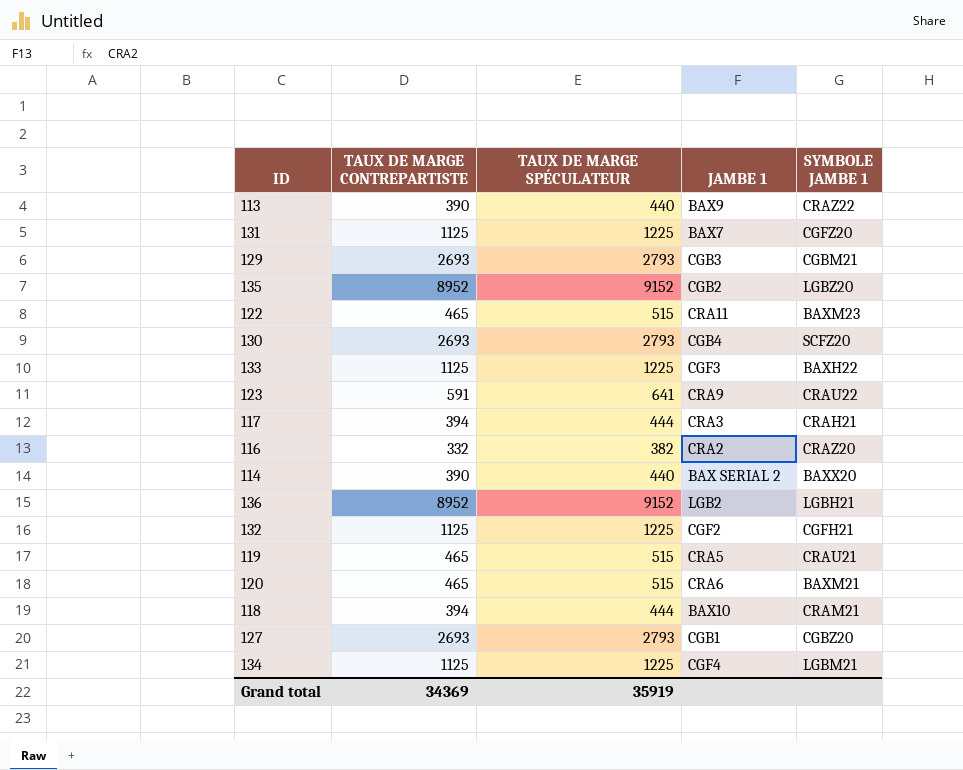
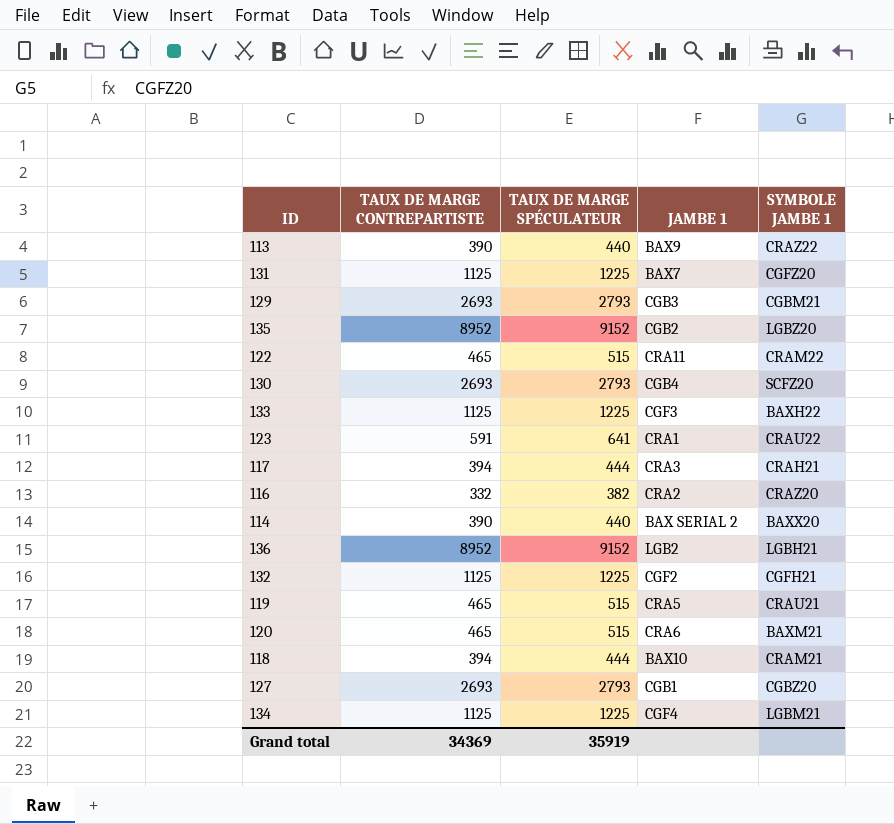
122 | SYMBOLE JAMBE 1: BAXM23 -> CRAM22
123 | JAMBE 1: CRA9 -> CRA1

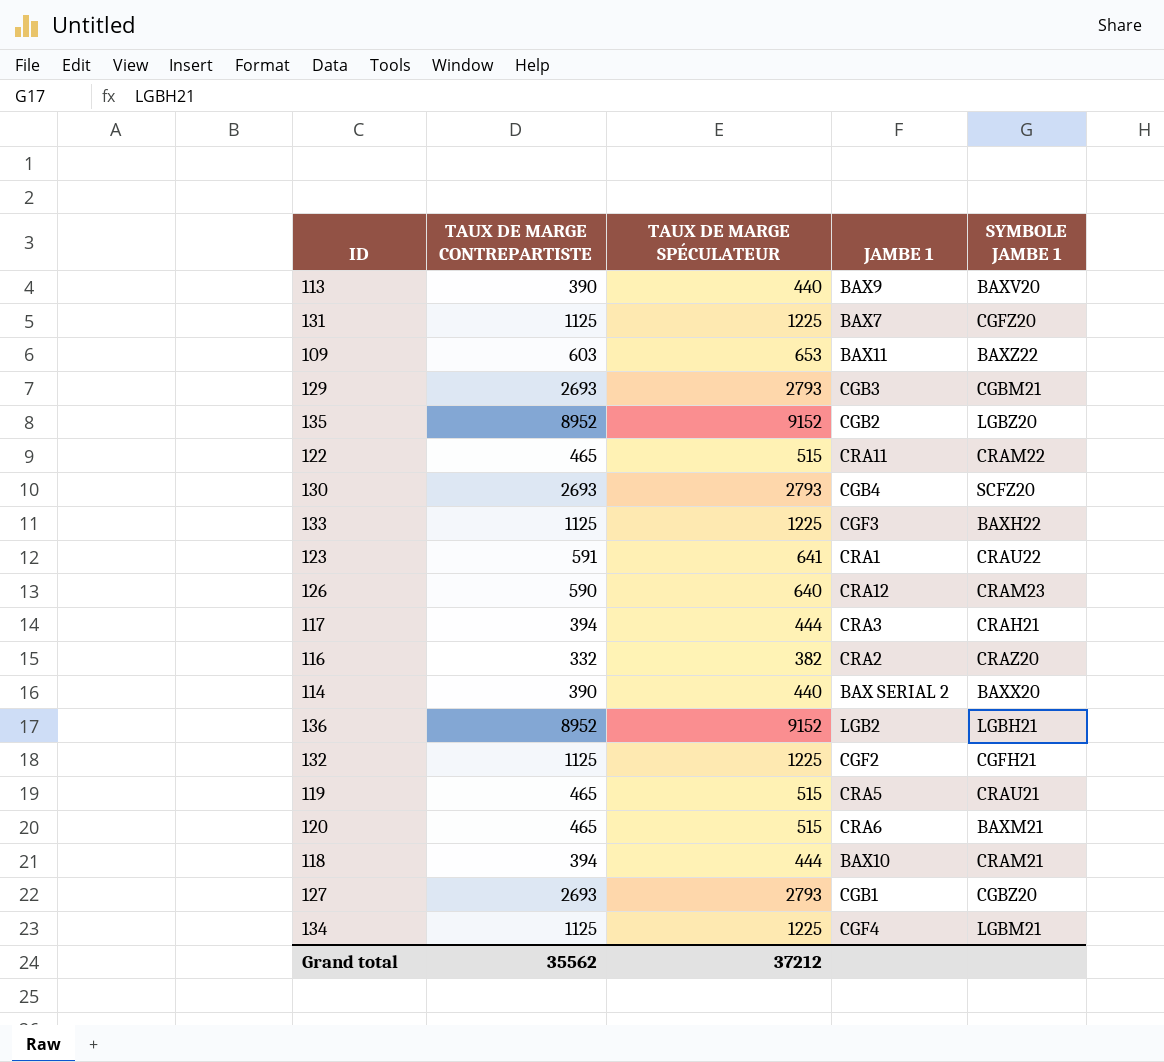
113 | SYMBOLE JAMBE 1: CRAZ22 -> BAXV20
row 109: none -> 603 | 653 | BAX11 | BAXZ22
row 126: none -> 590 | 640 | CRA12 | CRAM23
Grand total | TAUX DE MARGE CONTREPARTISTE: 34369 -> 35562
Grand total | TAUX DE MARGE SPÉCULATEUR: 35919 -> 37212

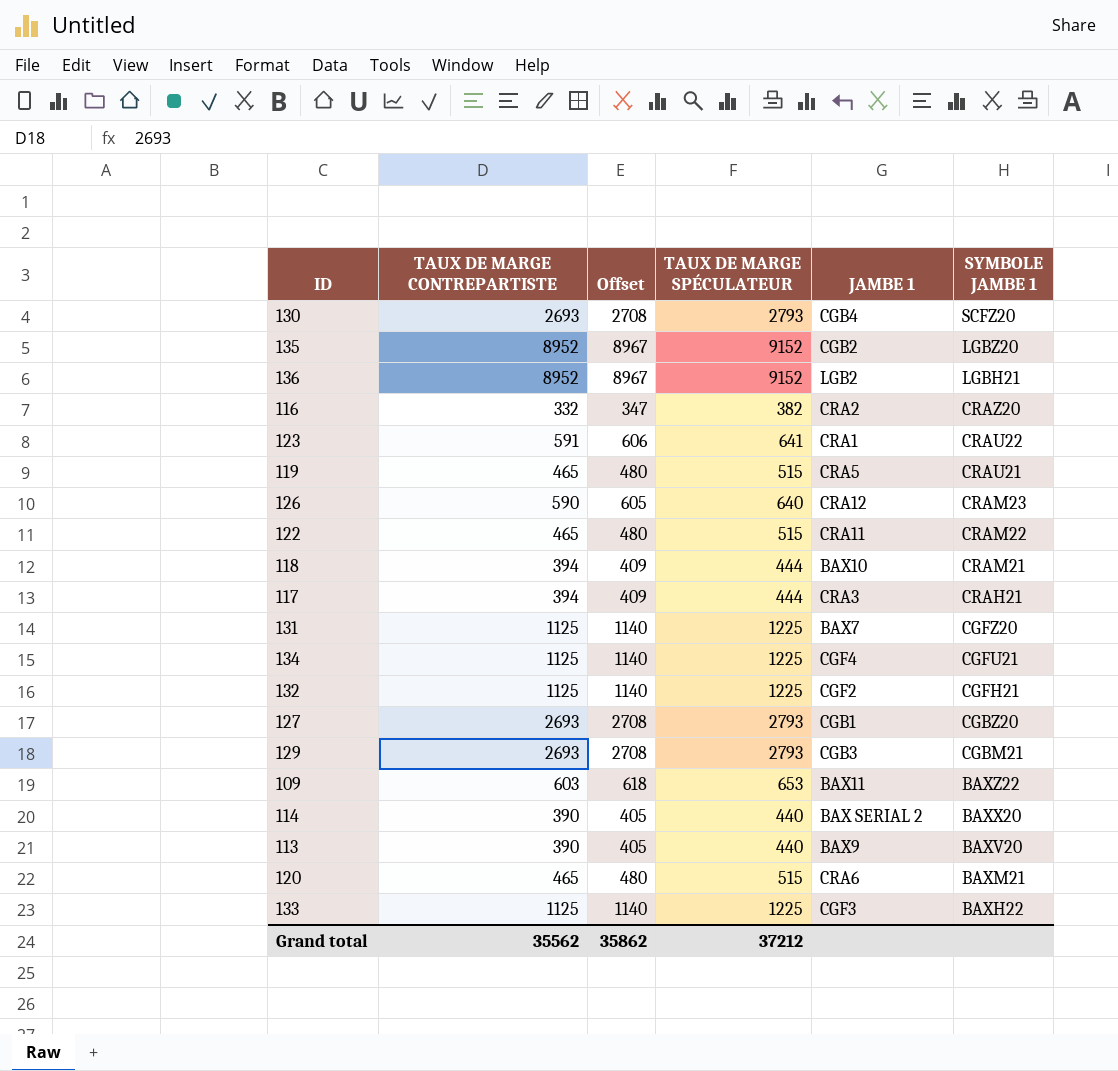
row order: none -> SYMBOLE JAMBE 1 descending
column Offset | formula: none -> [TAUX DE MARGE CONTREPARTISTE] + 15
134 | SYMBOLE JAMBE 1: LGBM21 -> CGFU21

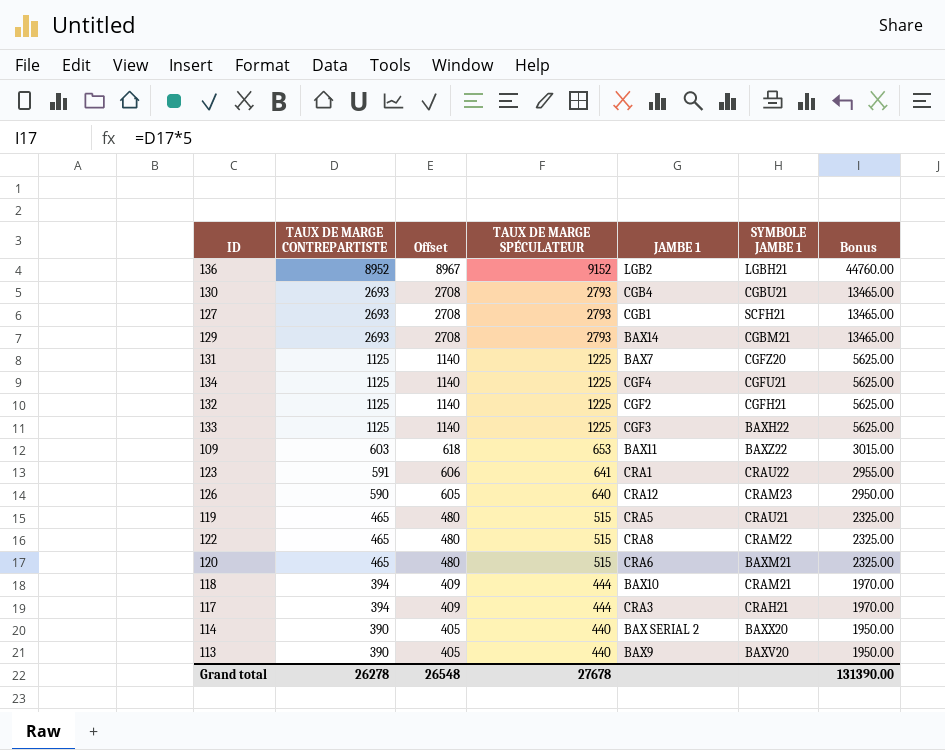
row order: SYMBOLE JAMBE 1 descending -> TAUX DE MARGE CONTREPARTISTE descending
column Bonus | formula: none -> [TAUX DE MARGE CONTREPARTISTE] * 5
row 135: 8952 | 8967 | 9152 | CGB2 | LGBZ20 -> none
row 116: 332 | 347 | 382 | CRA2 | CRAZ20 -> none
130 | SYMBOLE JAMBE 1: SCFZ20 -> CGBU21
127 | SYMBOLE JAMBE 1: CGBZ20 -> SCFH21
129 | JAMBE 1: CGB3 -> BAX14
122 | JAMBE 1: CRA11 -> CRA8
Grand total | TAUX DE MARGE CONTREPARTISTE: 35562 -> 26278
Grand total | Offset: 35862 -> 26548
Grand total | TAUX DE MARGE SPÉCULATEUR: 37212 -> 27678

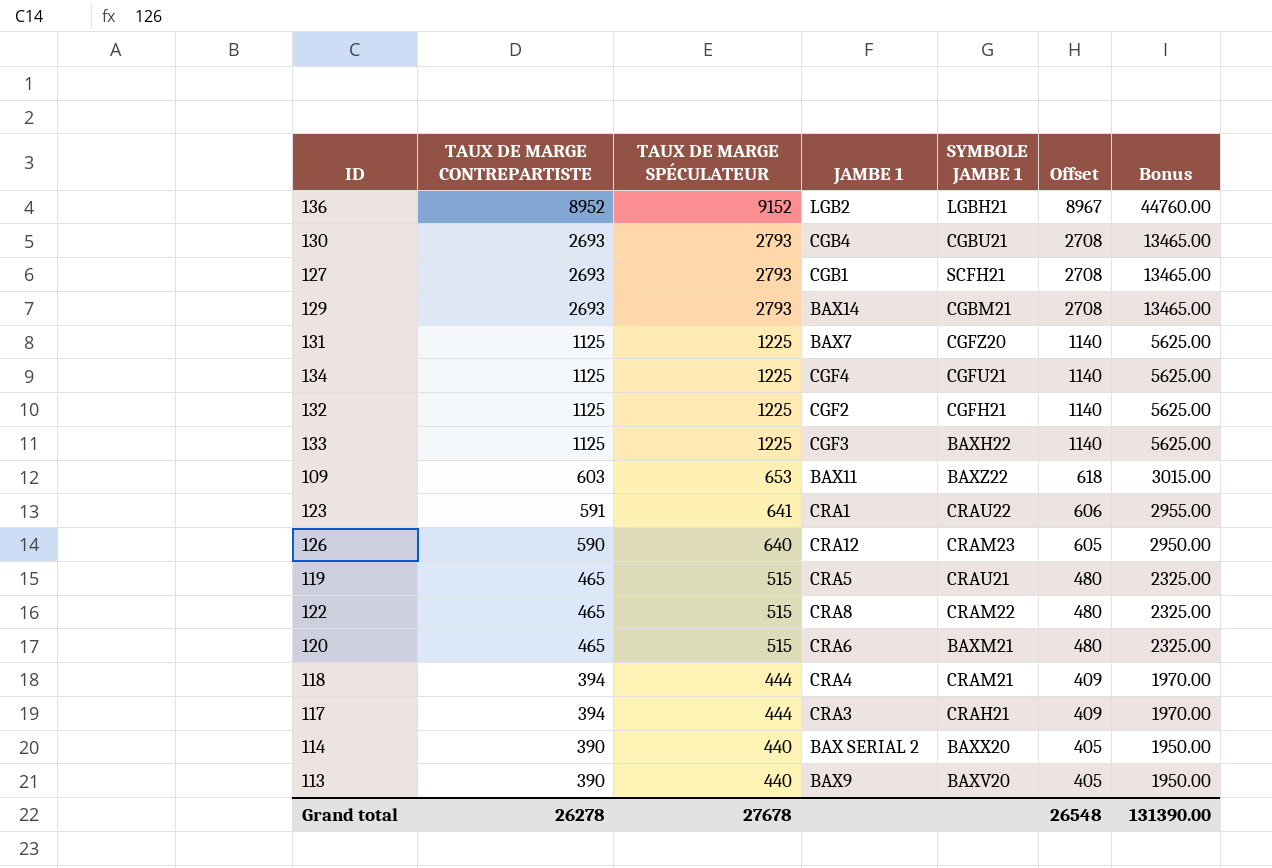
column Offset | position: 3 -> 6
118 | JAMBE 1: BAX10 -> CRA4

